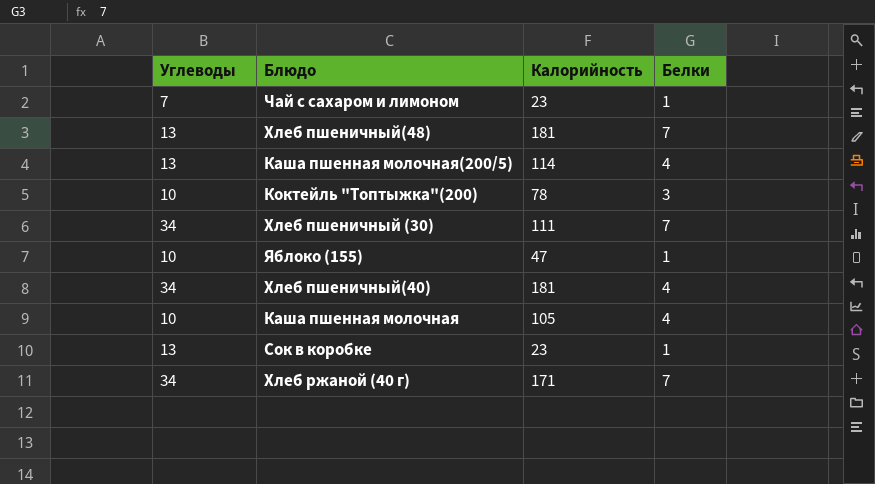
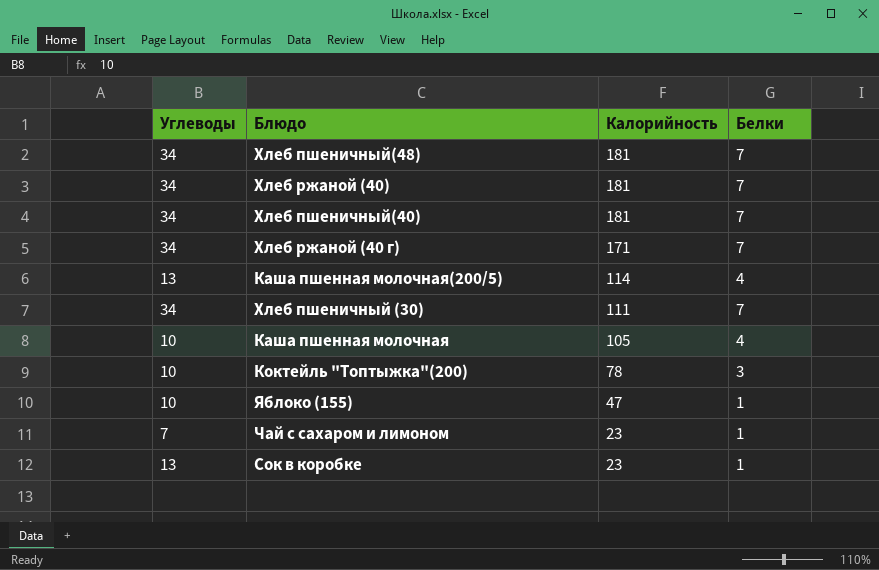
row order: none -> Калорийность descending
Хлеб пшеничный(48) | Углеводы: 13 -> 34
row Хлеб ржаной (40): none -> 34 | 181 | 7
Хлеб пшеничный(40) | Белки: 4 -> 7

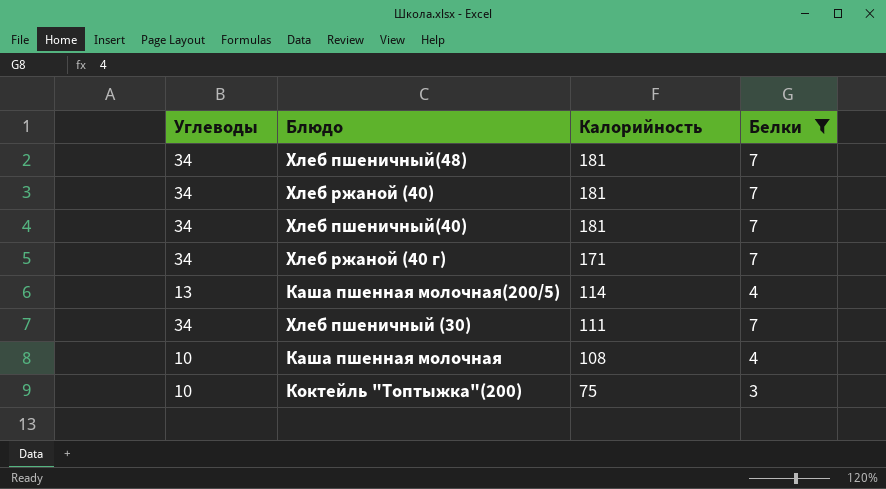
filter: none -> Белки != 1
Каша пшенная молочная | Калорийность: 105 -> 108
Коктейль "Топтыжка"(200) | Калорийность: 78 -> 75

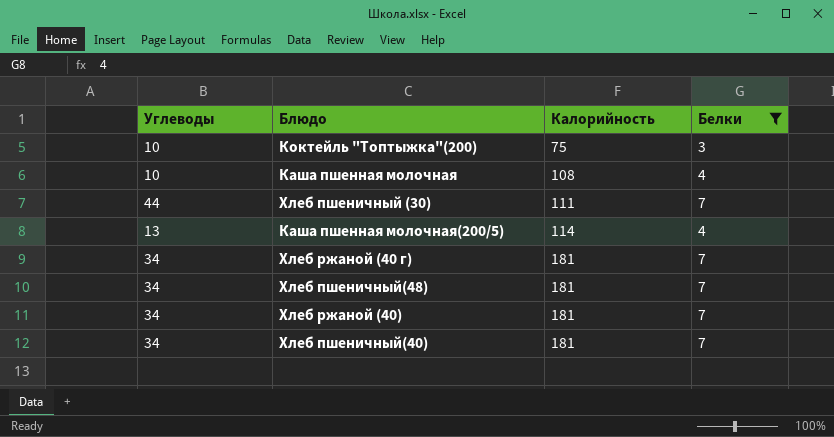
row order: Калорийность descending -> Калорийность ascending
Хлеб пшеничный (30) | Углеводы: 34 -> 44
Хлеб ржаной (40 г) | Калорийность: 171 -> 181

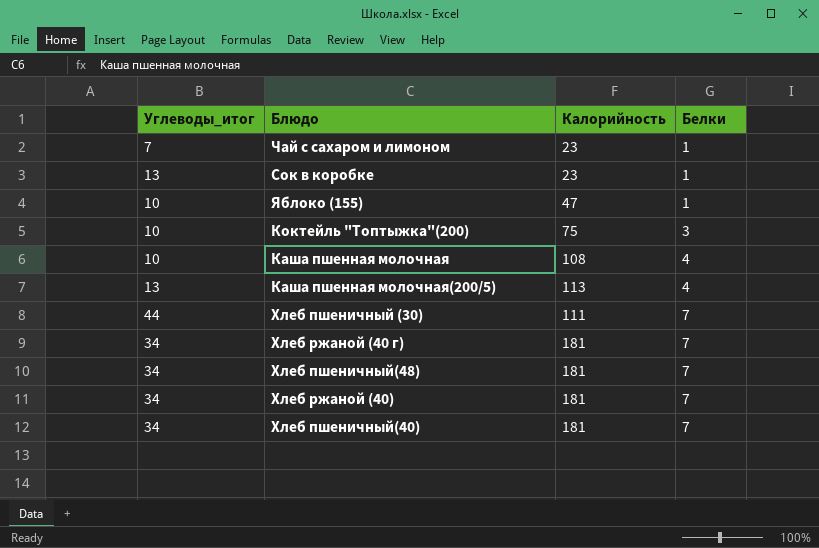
filter: Белки != 1 -> none
row order: Калорийность ascending -> Белки ascending
column name: Углеводы -> Углеводы_итог
Каша пшенная молочная(200/5) | Калорийность: 114 -> 113

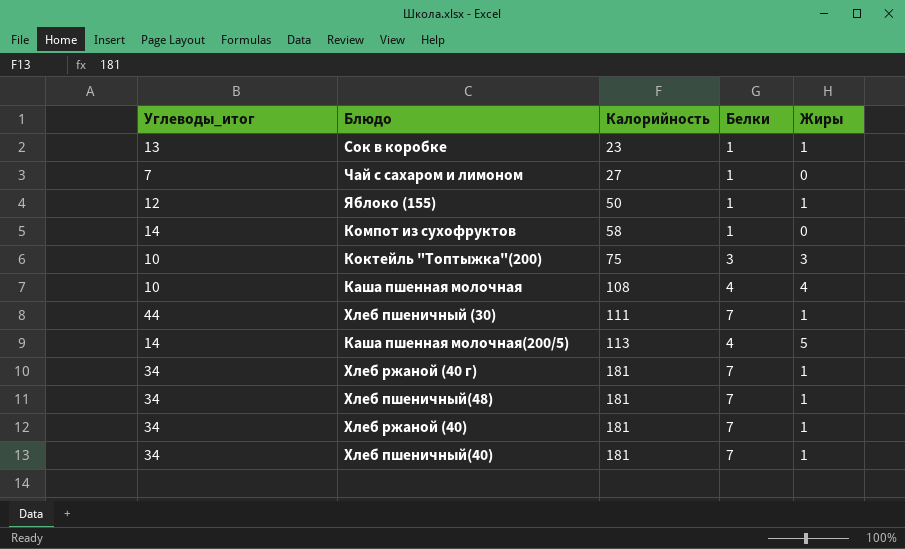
row order: Белки ascending -> Калорийность ascending
column Жиры | position: none -> 5
Чай с сахаром и лимоном | Калорийность: 23 -> 27
Яблоко (155) | Углеводы_итог: 10 -> 12
Яблоко (155) | Калорийность: 47 -> 50
row Компот из сухофруктов: none -> 14 | 58 | 1 | 0
Каша пшенная молочная(200/5) | Углеводы_итог: 13 -> 14

